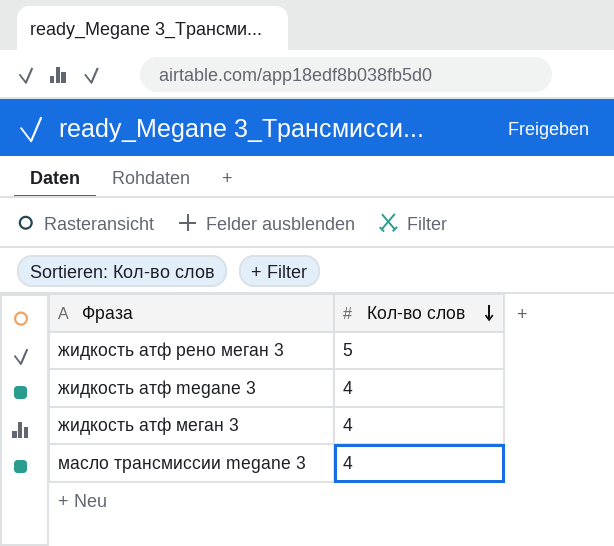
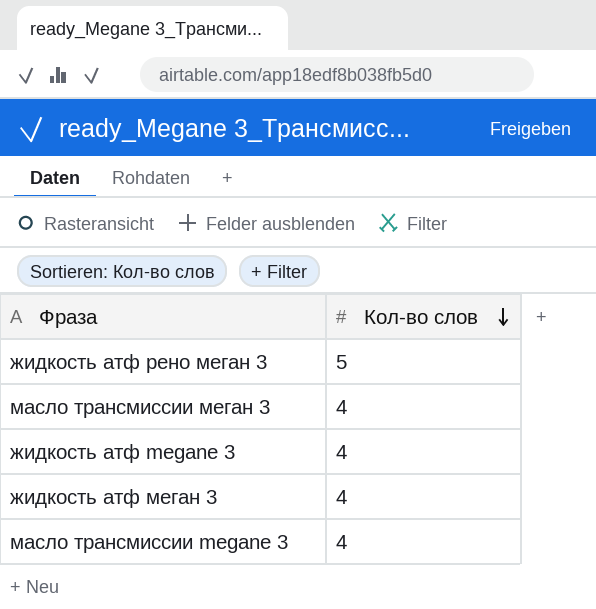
row масло трансмиссии меган 3: none -> 4

